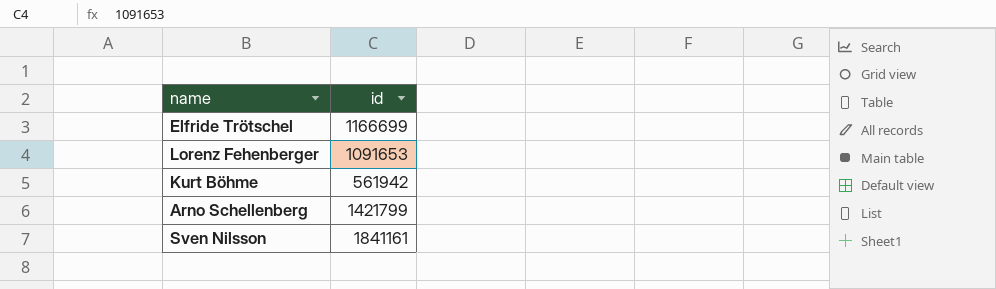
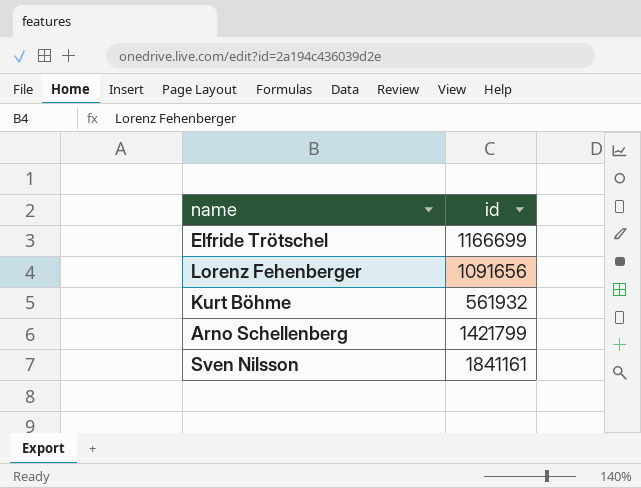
Lorenz Fehenberger | id: 1091653 -> 1091656
Kurt Böhme | id: 561942 -> 561932

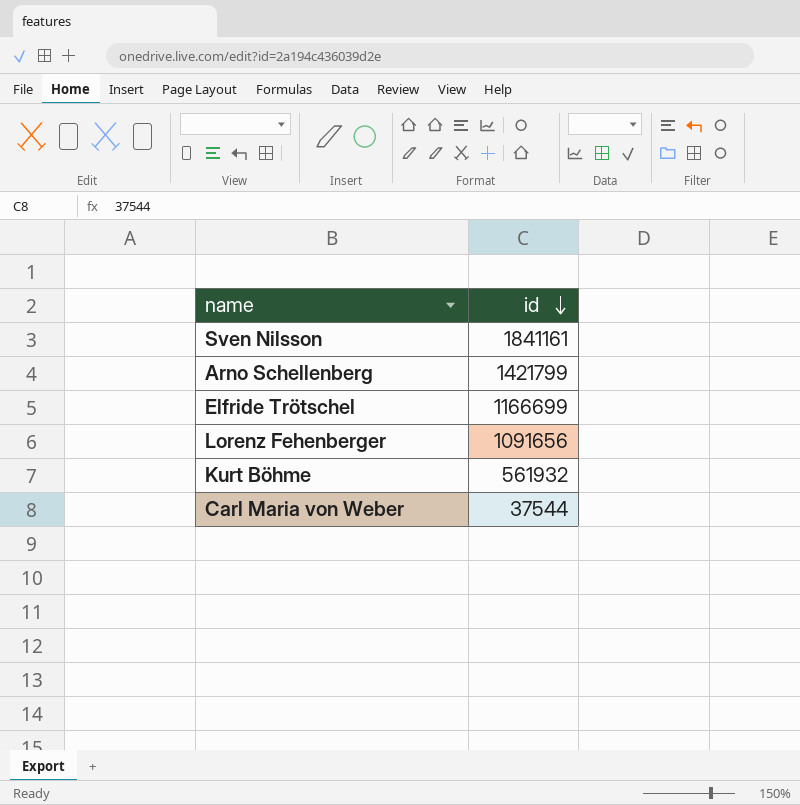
row order: none -> id descending
row Carl Maria von Weber: none -> 37544

